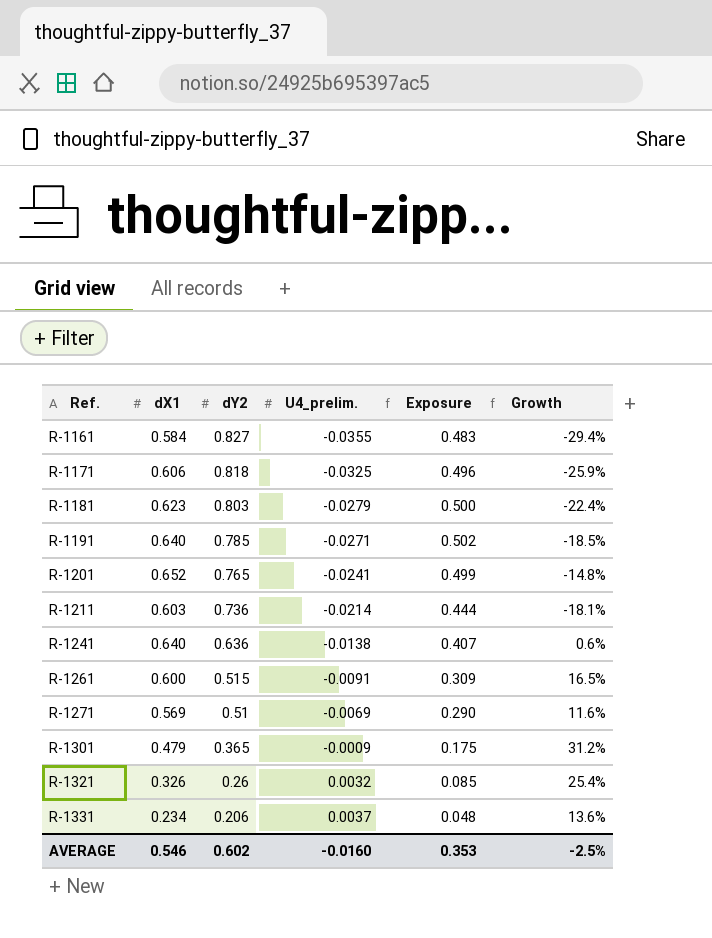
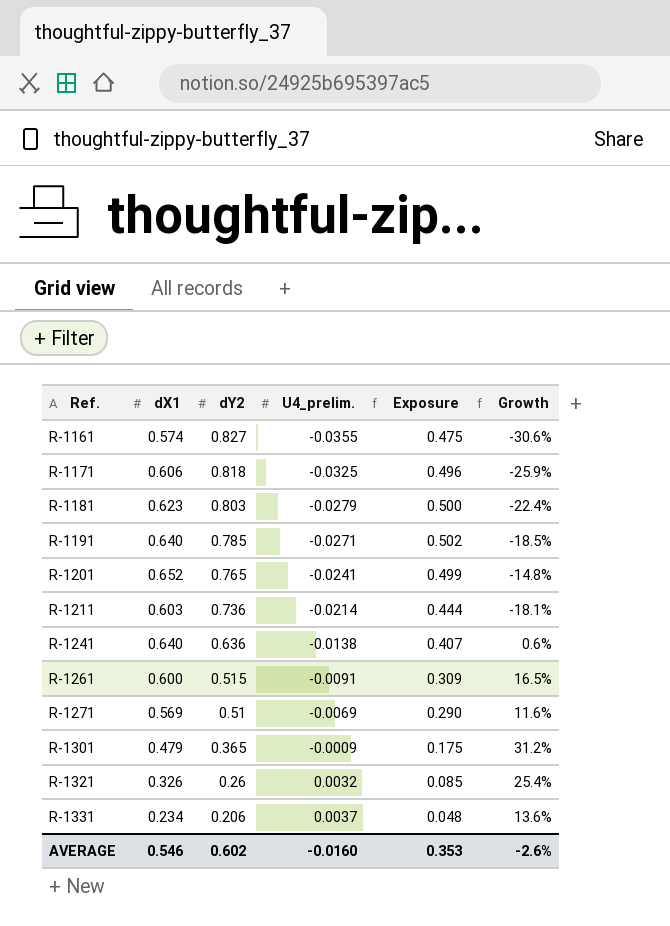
R-1161 | dX1: 0.584 -> 0.574
R-1161 | Exposure: 0.483 -> 0.475
R-1161 | Growth: -29.4% -> -30.6%
AVERAGE | Growth: -2.5% -> -2.6%

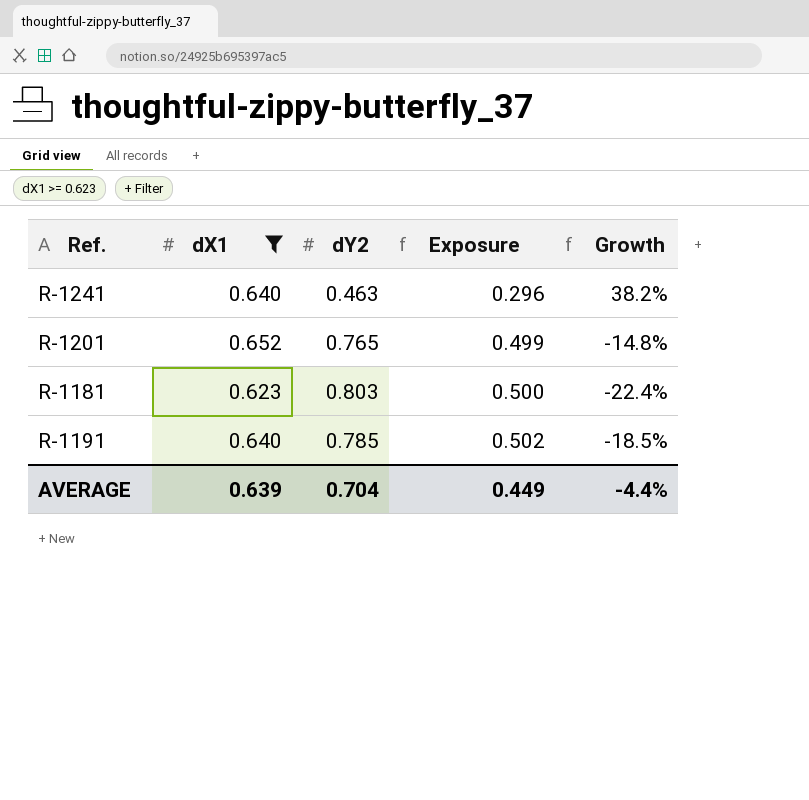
filter: none -> dX1 >= 0.623
row order: Ref. ascending -> Exposure ascending
column U4_prelim. | position: 4 -> none
R-1241 | dY2: 0.636 -> 0.463
R-1241 | Exposure: 0.407 -> 0.296
R-1241 | Growth: 0.6% -> 38.2%
AVERAGE | dX1: 0.546 -> 0.639
AVERAGE | dY2: 0.602 -> 0.704
AVERAGE | Exposure: 0.353 -> 0.449
AVERAGE | Growth: -2.6% -> -4.4%

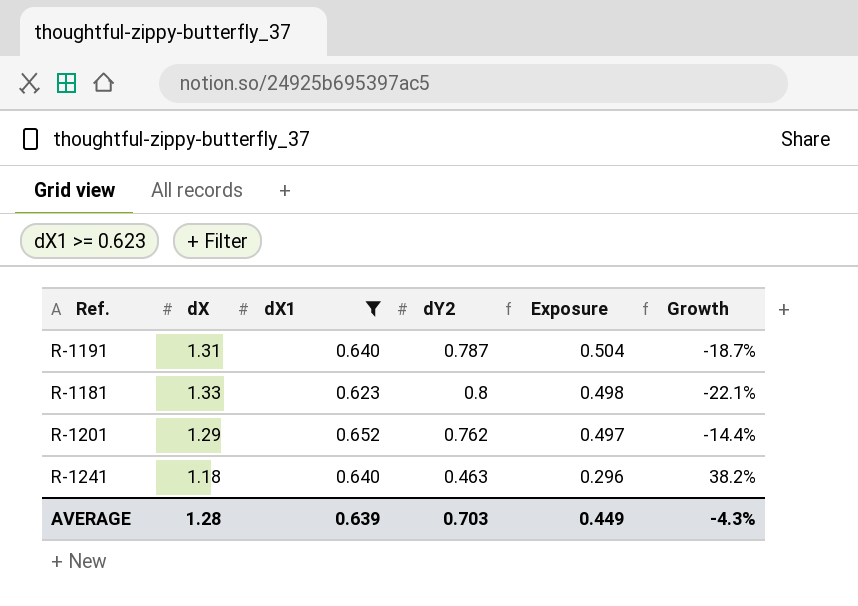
row order: Exposure ascending -> Exposure descending
column dX | position: none -> 2
R-1191 | dY2: 0.785 -> 0.787
R-1191 | Exposure: 0.502 -> 0.504
R-1191 | Growth: -18.5% -> -18.7%
R-1181 | dY2: 0.803 -> 0.8
R-1181 | Exposure: 0.500 -> 0.498
R-1181 | Growth: -22.4% -> -22.1%
R-1201 | dY2: 0.765 -> 0.762
R-1201 | Exposure: 0.499 -> 0.497
R-1201 | Growth: -14.8% -> -14.4%
AVERAGE | dY2: 0.704 -> 0.703
AVERAGE | Growth: -4.4% -> -4.3%

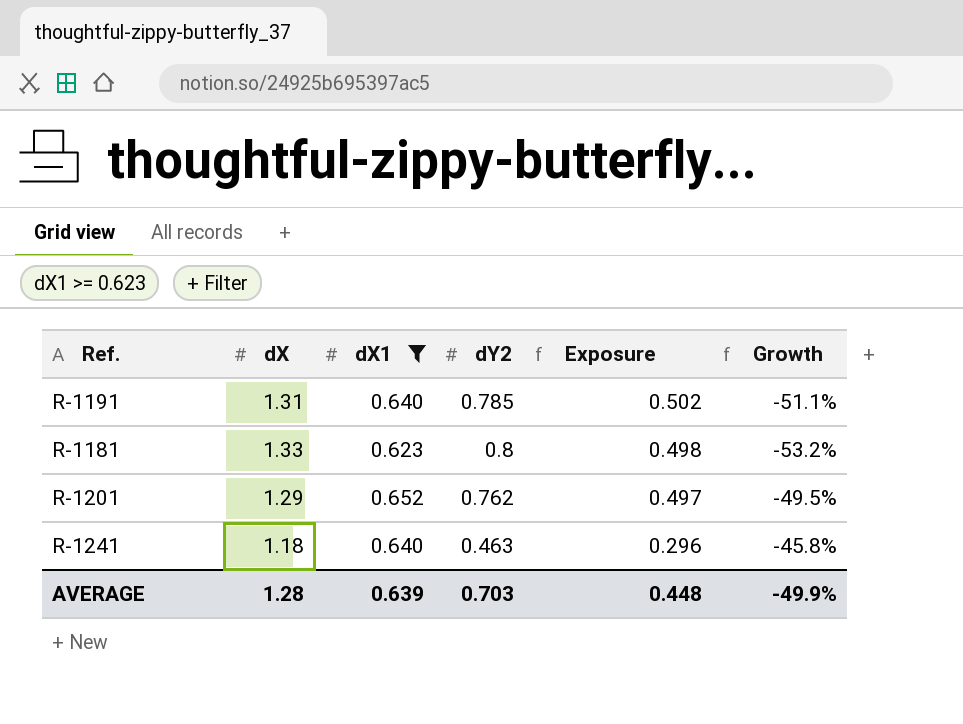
column Growth | formula: ([dX1] - [dY2]) / [dY2] -> ([dX1] - [dX]) / [dX]
R-1191 | dY2: 0.787 -> 0.785
R-1191 | Exposure: 0.504 -> 0.502
AVERAGE | Exposure: 0.449 -> 0.448
AVERAGE | Growth: -4.3% -> -49.9%

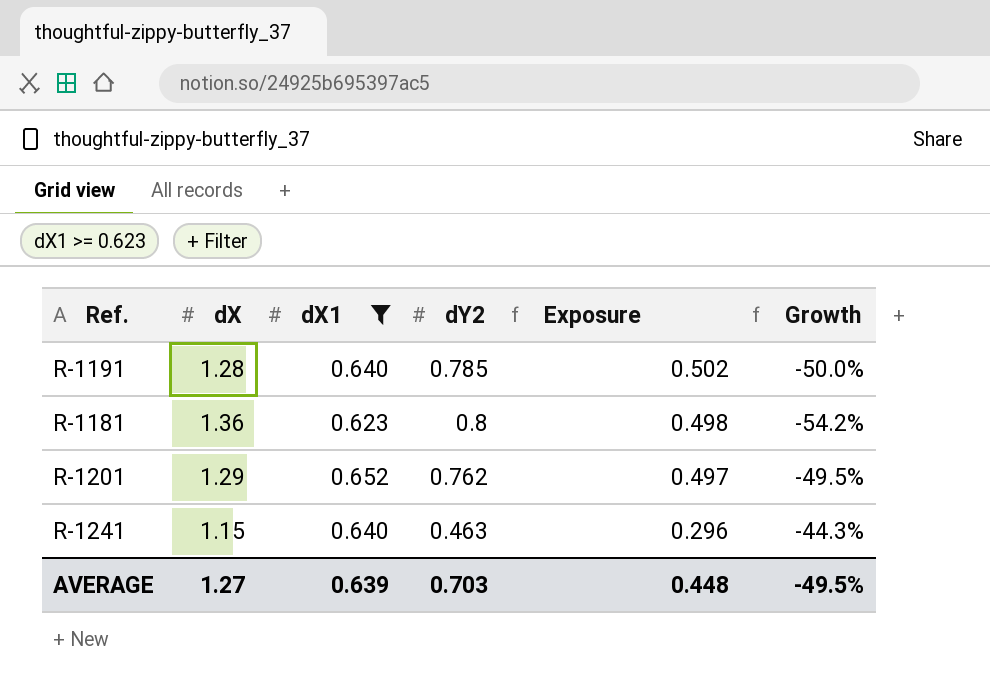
R-1191 | dX: 1.31 -> 1.28
R-1191 | Growth: -51.1% -> -50.0%
R-1181 | dX: 1.33 -> 1.36
R-1181 | Growth: -53.2% -> -54.2%
R-1241 | dX: 1.18 -> 1.15
R-1241 | Growth: -45.8% -> -44.3%
AVERAGE | dX: 1.28 -> 1.27
AVERAGE | Growth: -49.9% -> -49.5%

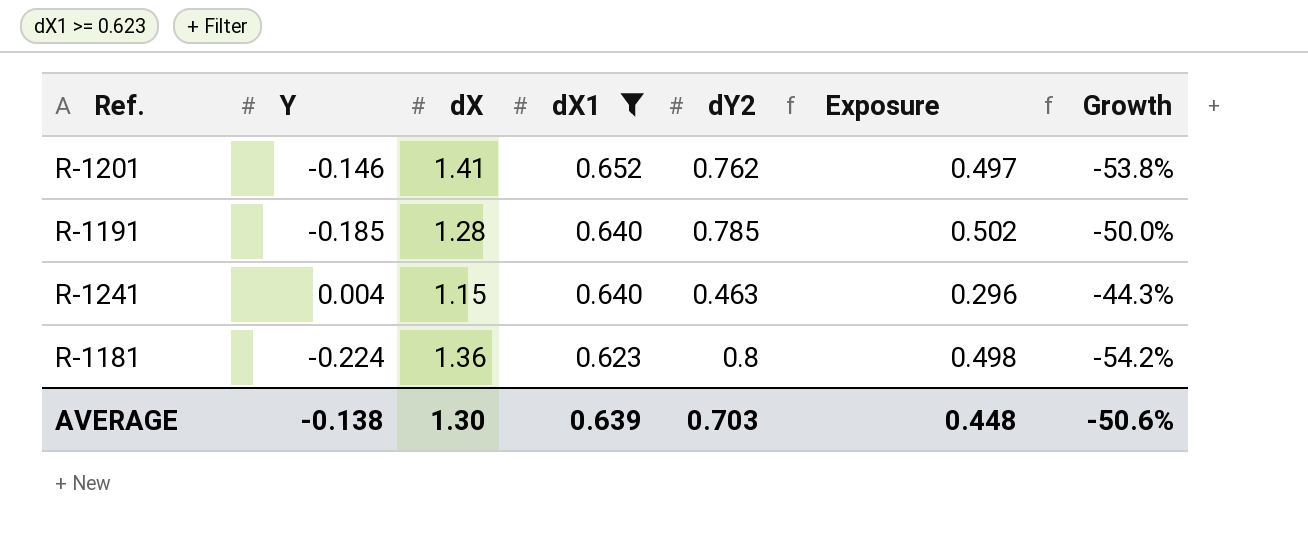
row order: Exposure descending -> dX1 descending
column Y | position: none -> 2
R-1201 | dX: 1.29 -> 1.41
R-1201 | Growth: -49.5% -> -53.8%
AVERAGE | dX: 1.27 -> 1.30
AVERAGE | Growth: -49.5% -> -50.6%

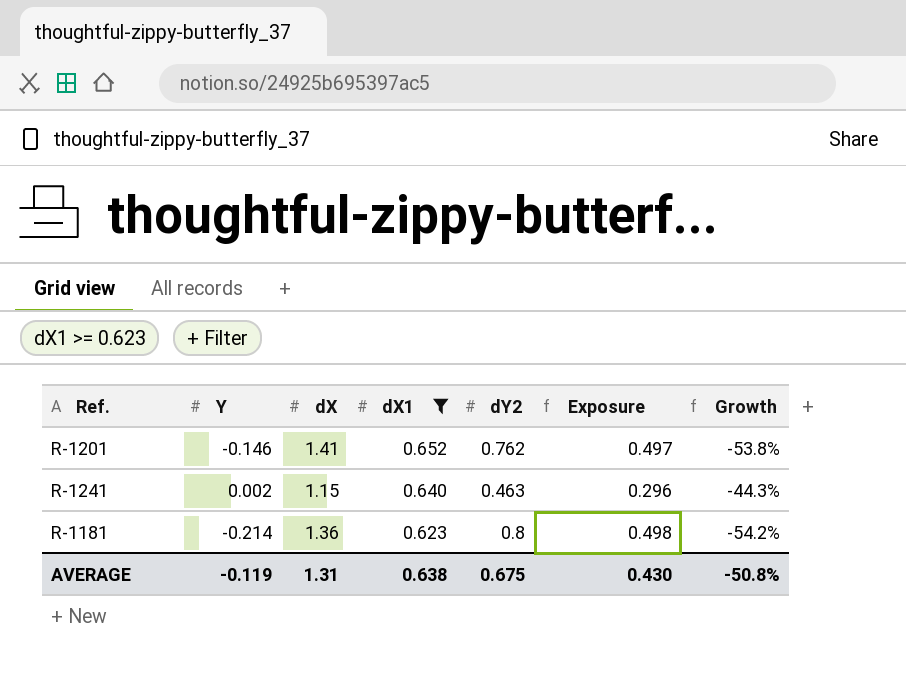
row R-1191: -0.185 | 1.28 | 0.640 | 0.785 | 0.502 | -50.0% -> none
R-1241 | Y: 0.004 -> 0.002
R-1181 | Y: -0.224 -> -0.214
AVERAGE | Y: -0.138 -> -0.119
AVERAGE | dX: 1.30 -> 1.31
AVERAGE | dX1: 0.639 -> 0.638
AVERAGE | dY2: 0.703 -> 0.675
AVERAGE | Exposure: 0.448 -> 0.430
AVERAGE | Growth: -50.6% -> -50.8%

